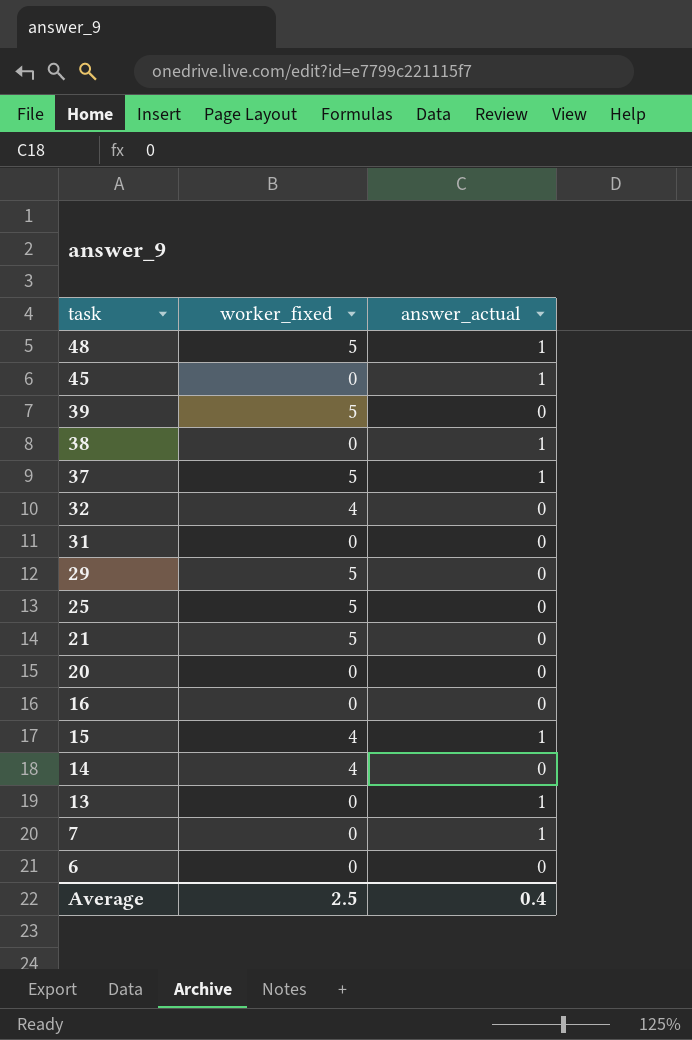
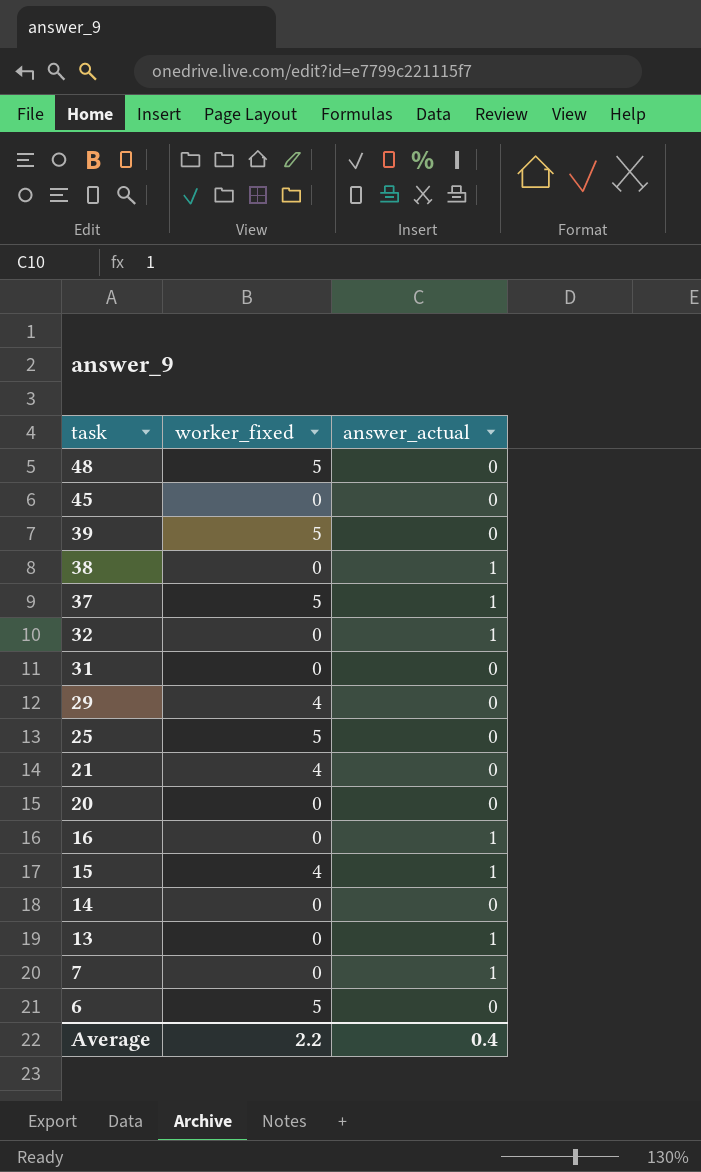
48 | answer_actual: 1 -> 0
45 | answer_actual: 1 -> 0
32 | worker_fixed: 4 -> 0
32 | answer_actual: 0 -> 1
29 | worker_fixed: 5 -> 4
21 | worker_fixed: 5 -> 4
16 | answer_actual: 0 -> 1
14 | worker_fixed: 4 -> 0
6 | worker_fixed: 0 -> 5
Average | worker_fixed: 2.5 -> 2.2

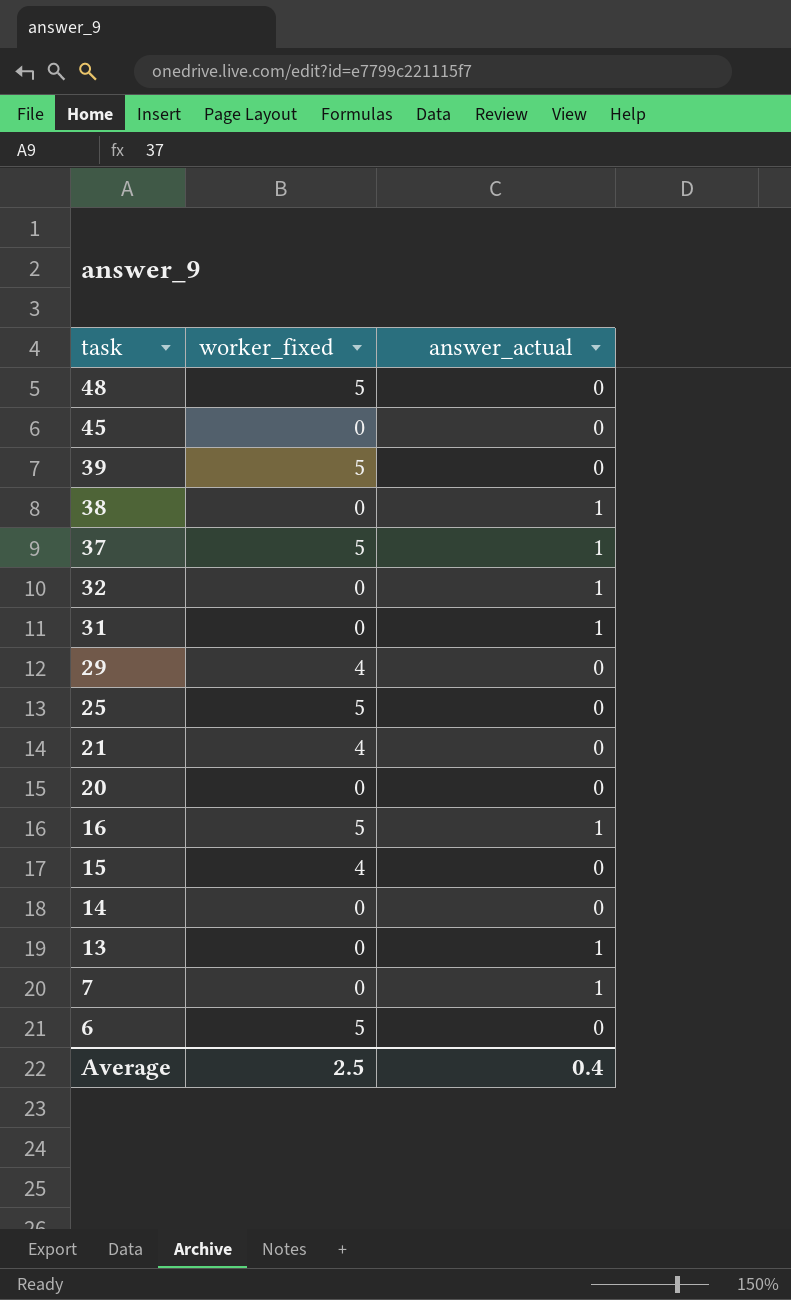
31 | answer_actual: 0 -> 1
16 | worker_fixed: 0 -> 5
15 | answer_actual: 1 -> 0
Average | worker_fixed: 2.2 -> 2.5

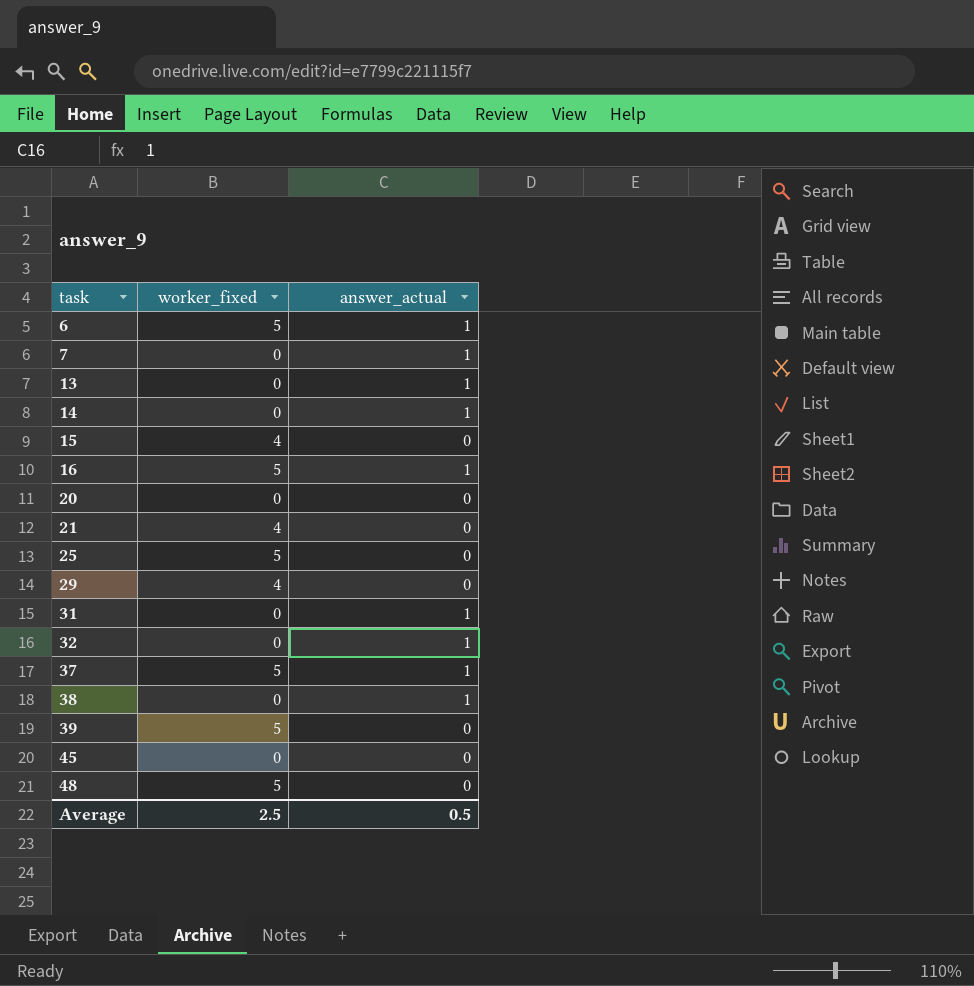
row order: task descending -> task ascending
6 | answer_actual: 0 -> 1
14 | answer_actual: 0 -> 1
Average | answer_actual: 0.4 -> 0.5

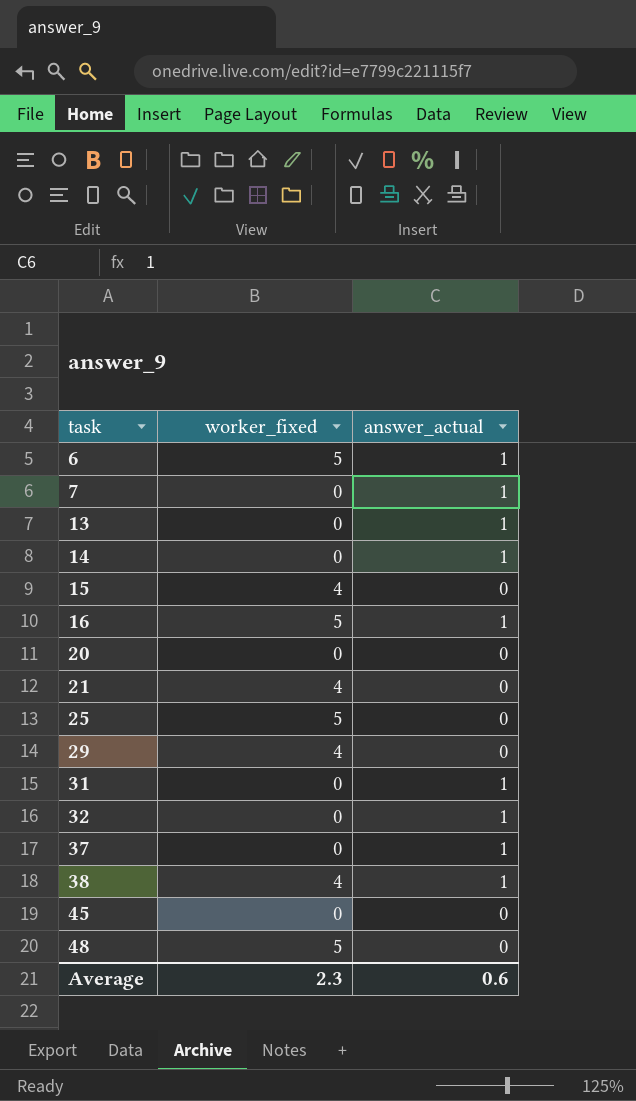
row 39: 5 | 0 -> none
37 | worker_fixed: 5 -> 0
38 | worker_fixed: 0 -> 4
Average | worker_fixed: 2.5 -> 2.3
Average | answer_actual: 0.5 -> 0.6

